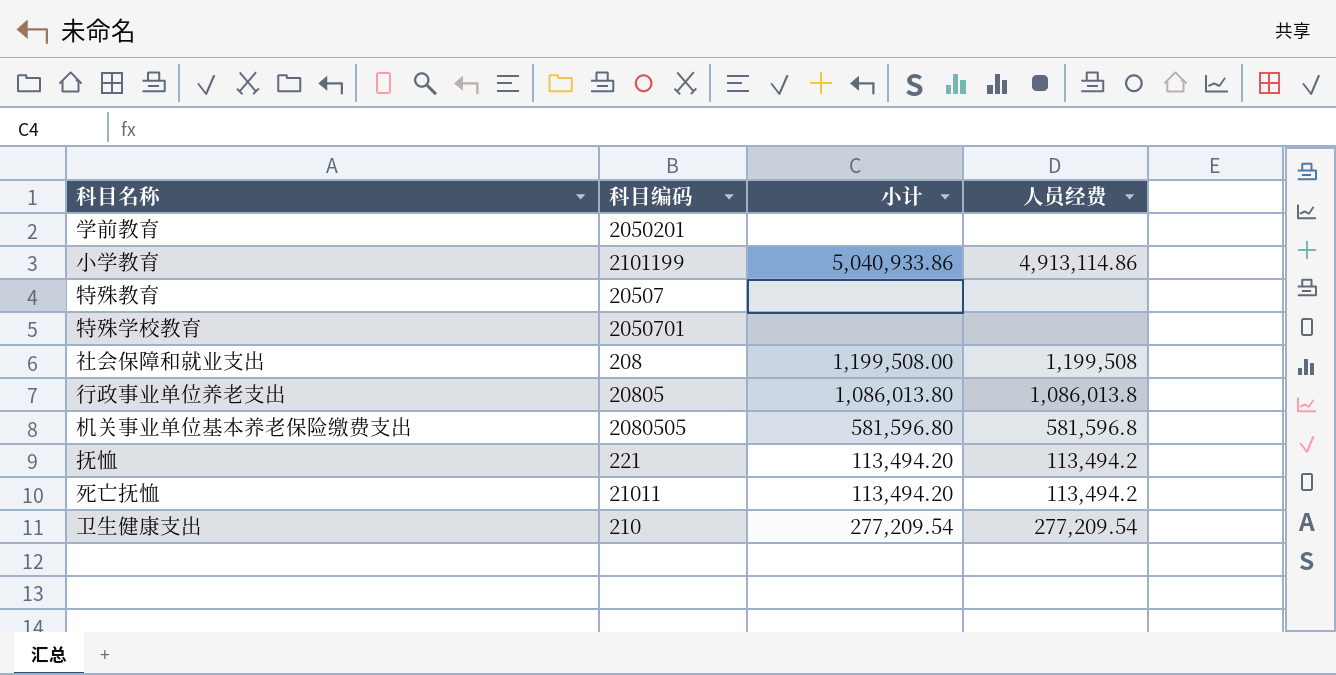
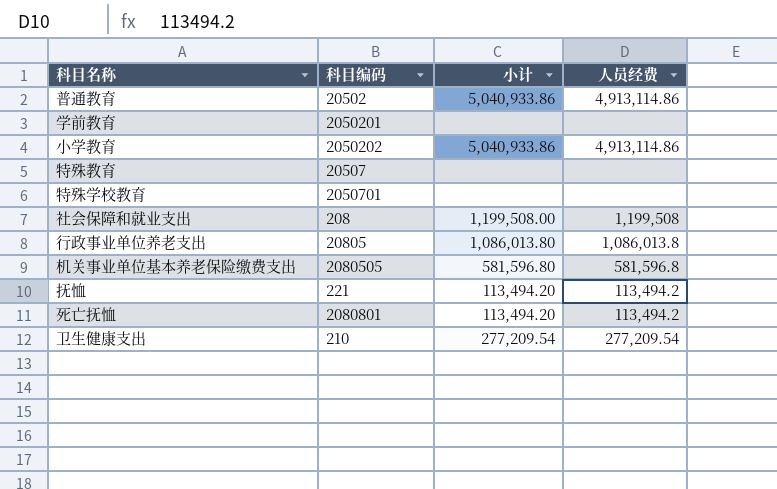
row 普通教育: none -> 20502 | 5,040,933.86 | 4,913,114.86
小学教育 | 科目编码: 2101199 -> 2050202
死亡抚恤 | 科目编码: 21011 -> 2080801

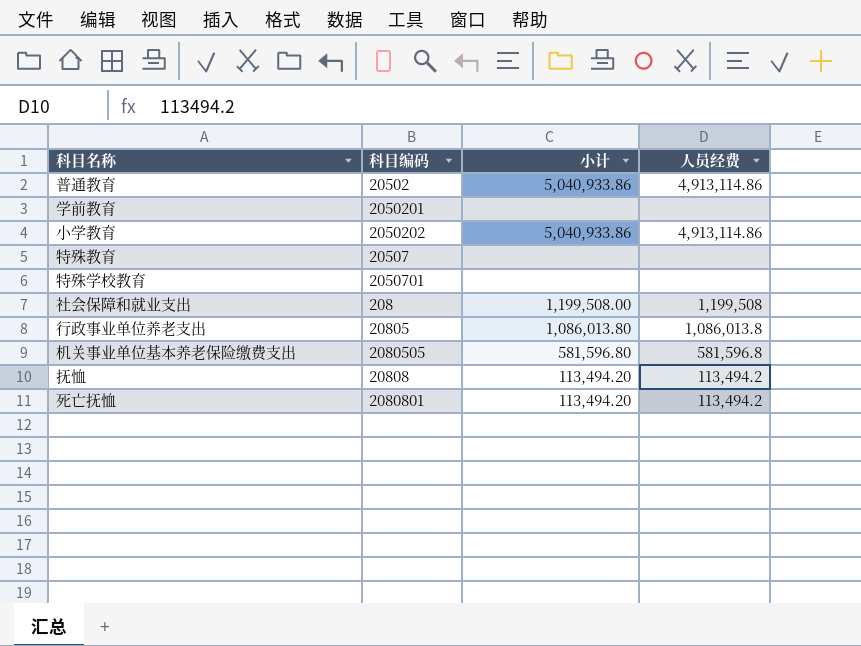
row 卫生健康支出: 210 | 277,209.54 | 277,209.54 -> none
抚恤 | 科目编码: 221 -> 20808

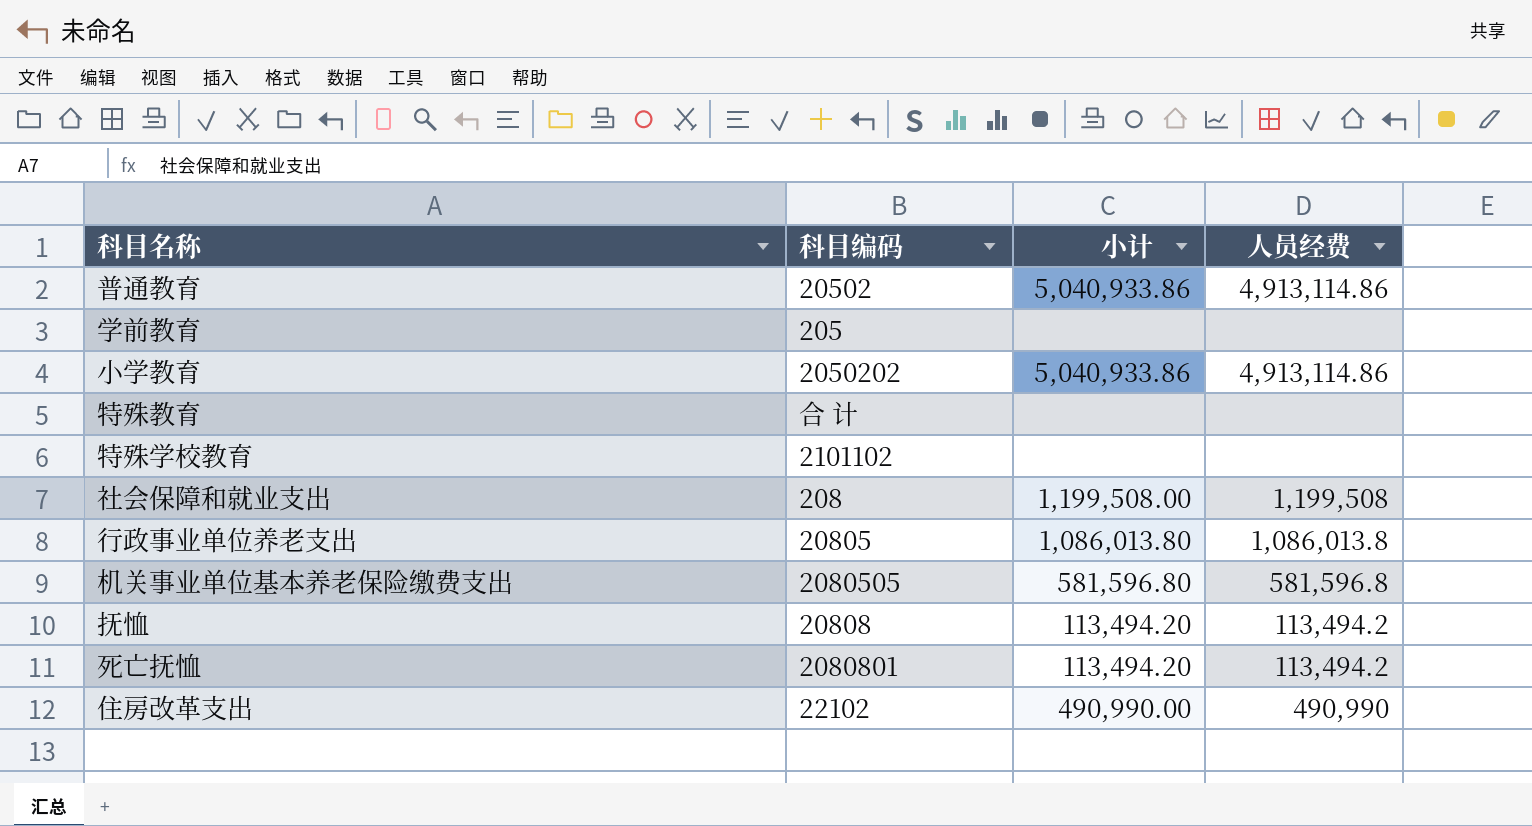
学前教育 | 科目编码: 2050201 -> 205
特殊教育 | 科目编码: 20507 -> 合 计
特殊学校教育 | 科目编码: 2050701 -> 2101102
row 住房改革支出: none -> 22102 | 490,990.00 | 490,990

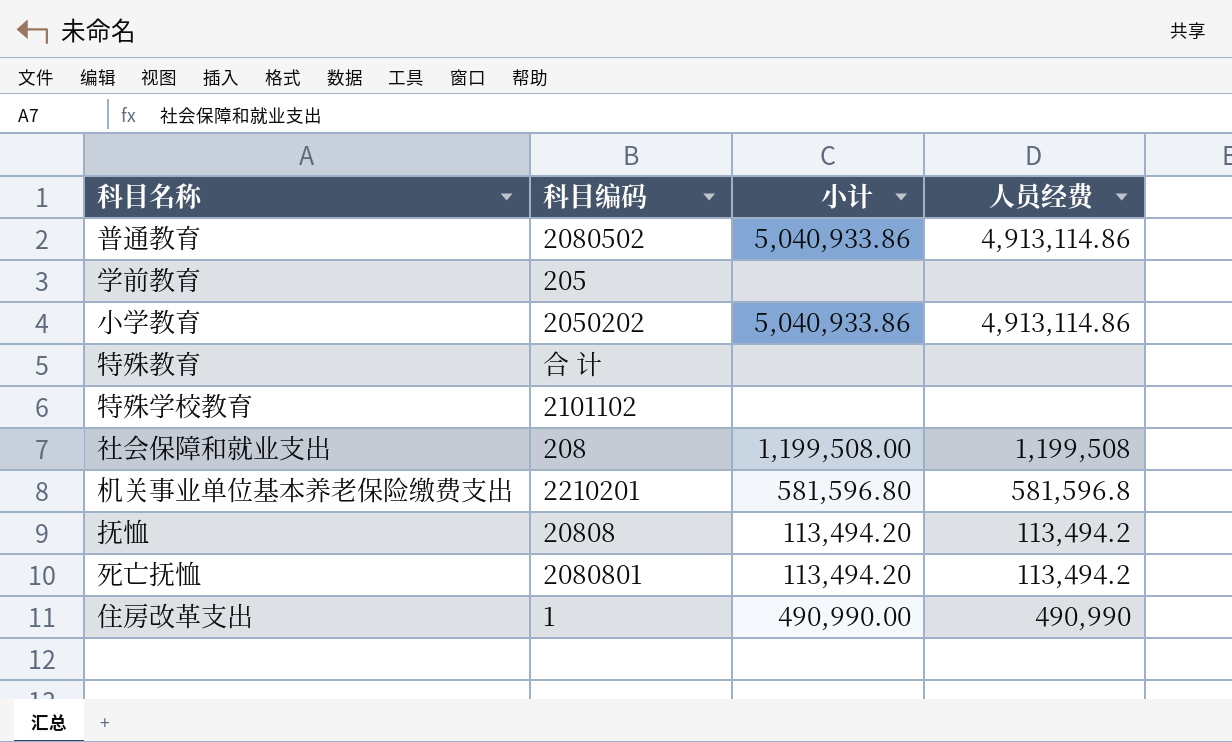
row 行政事业单位养老支出: 20805 | 1,086,013.80 | 1,086,013.8 -> none
普通教育 | 科目编码: 20502 -> 2080502
机关事业单位基本养老保险缴费支出 | 科目编码: 2080505 -> 2210201
住房改革支出 | 科目编码: 22102 -> 1

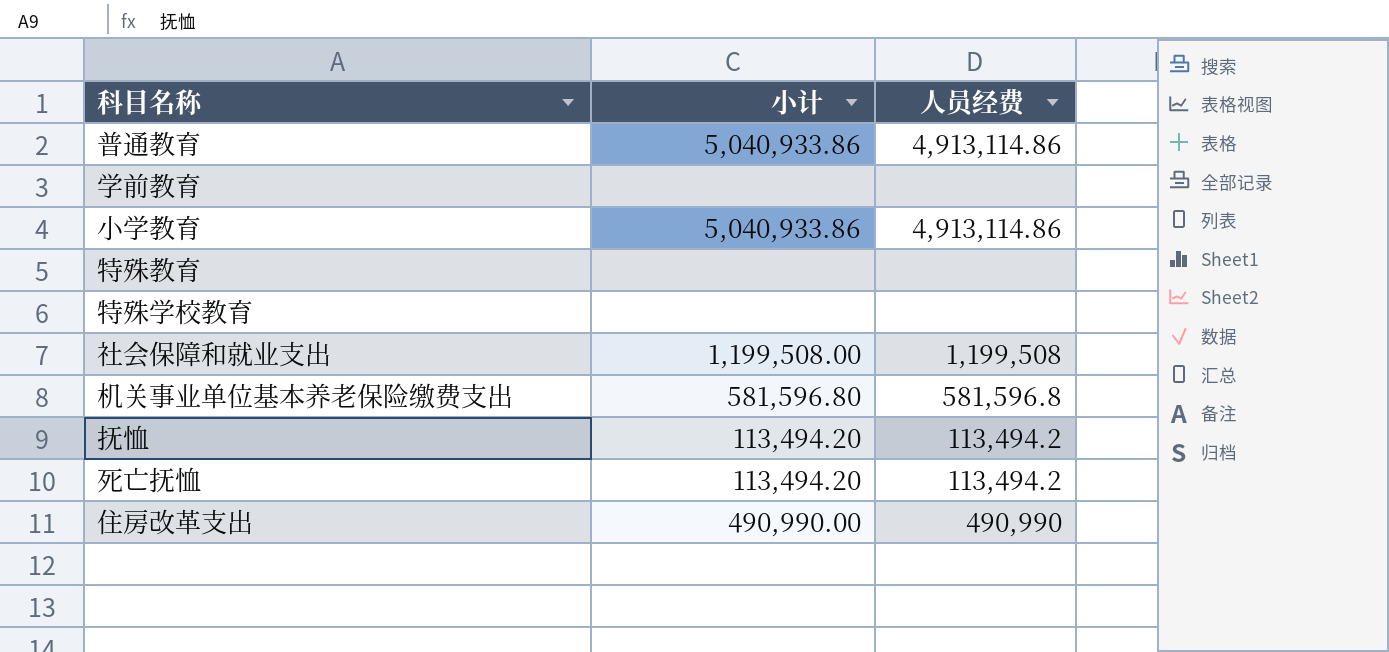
column 科目编码 | position: 2 -> none

